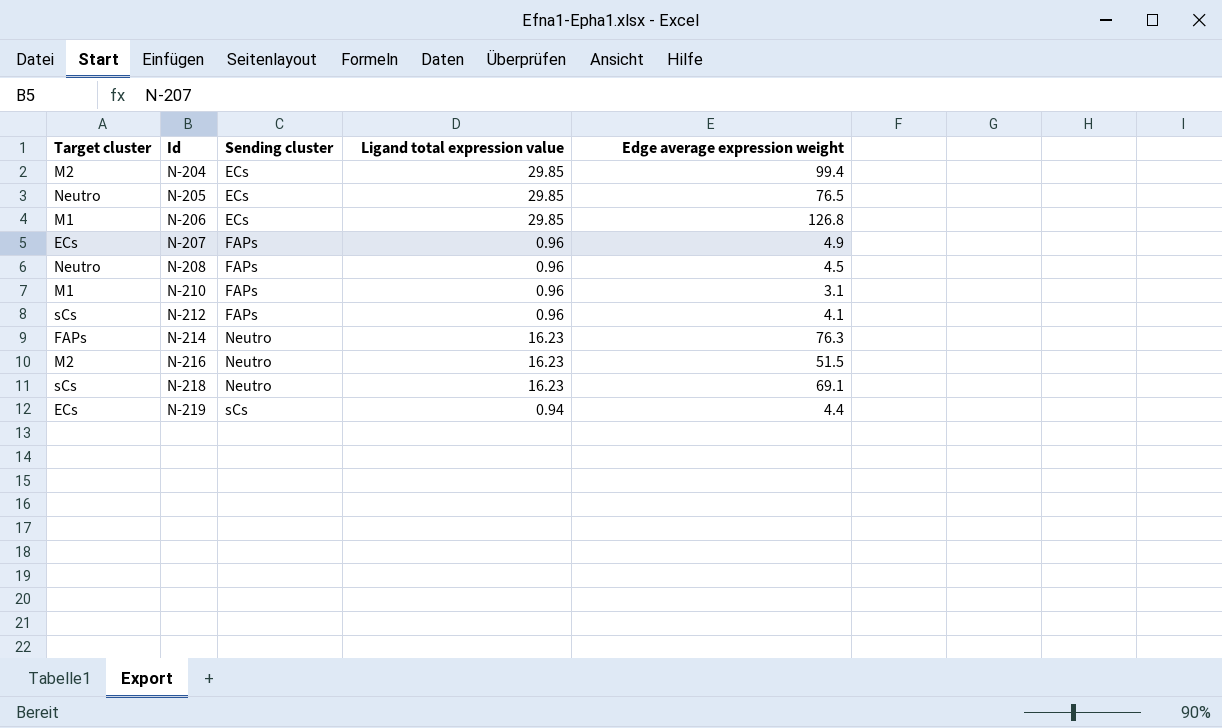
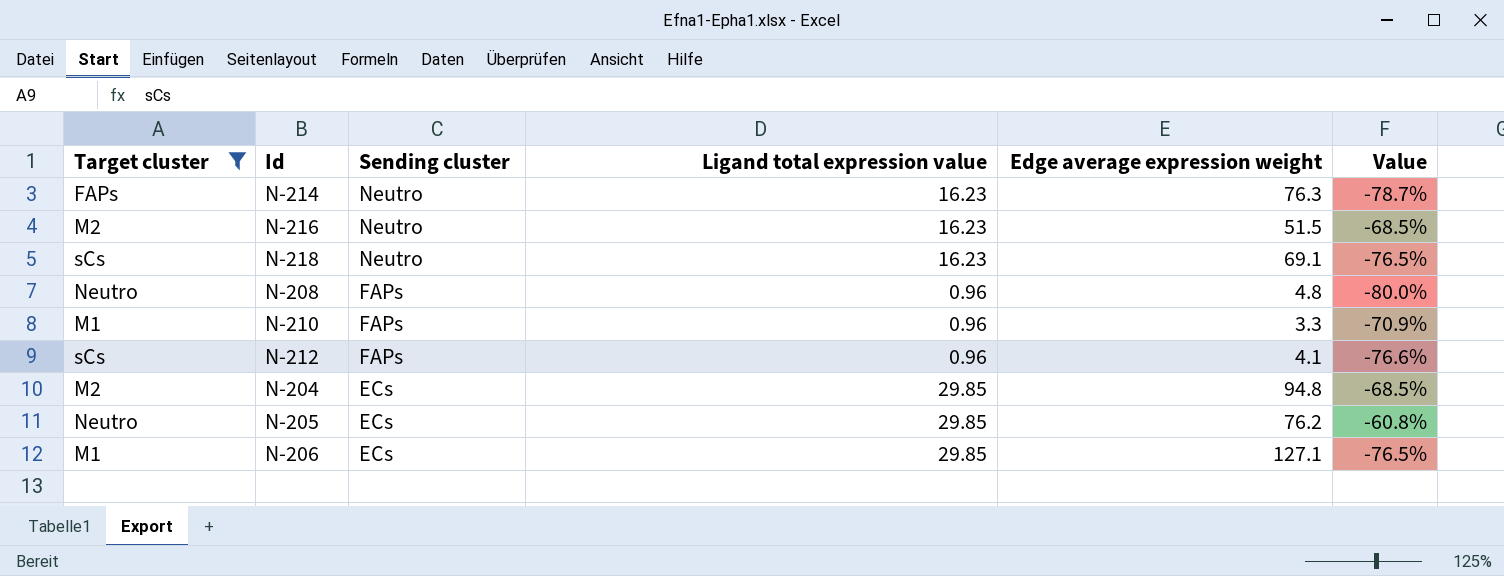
filter: none -> Target cluster != ECs
row order: Id ascending -> Sending cluster descending
column Value | formula: none -> ([Ligand total expression value] - [Edge average expression weight]) / [Edge average expression weight]
N-208 | Edge average expression weight: 4.5 -> 4.8
N-210 | Edge average expression weight: 3.1 -> 3.3
N-204 | Edge average expression weight: 99.4 -> 94.8
N-205 | Edge average expression weight: 76.5 -> 76.2
N-206 | Edge average expression weight: 126.8 -> 127.1

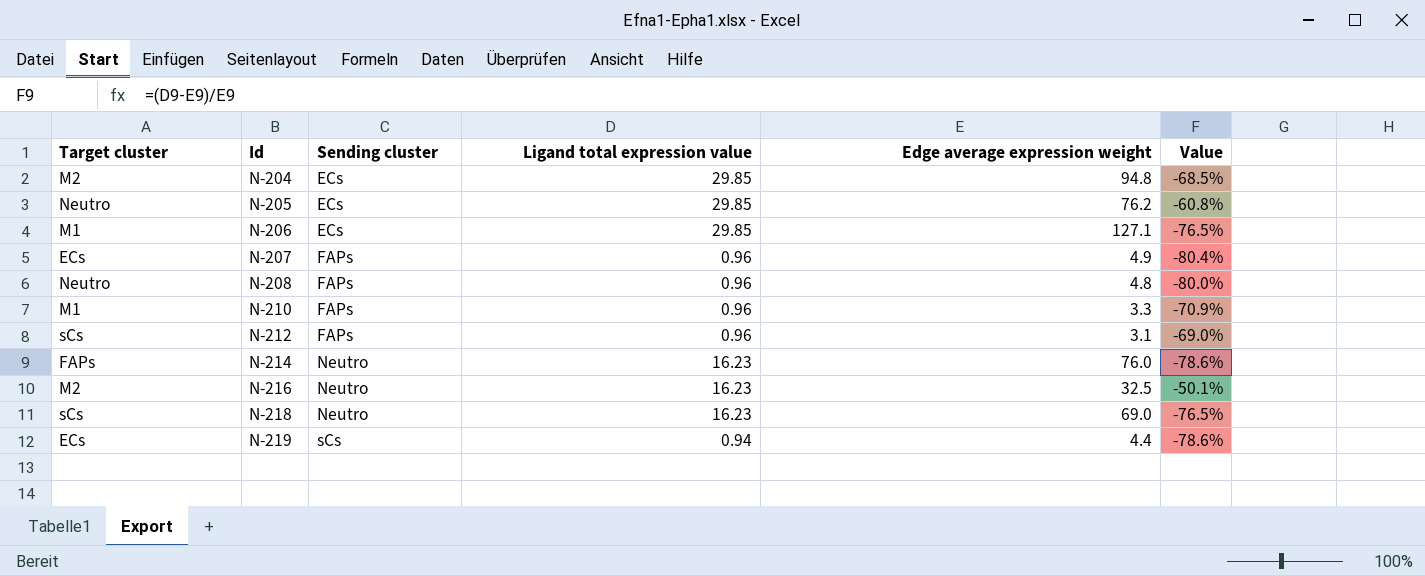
filter: Target cluster != ECs -> none
row order: Sending cluster descending -> Id ascending
N-212 | Edge average expression weight: 4.1 -> 3.1
N-212 | Value: -76.6% -> -69.0%
N-214 | Edge average expression weight: 76.3 -> 76.0
N-214 | Value: -78.7% -> -78.6%
N-216 | Edge average expression weight: 51.5 -> 32.5
N-216 | Value: -68.5% -> -50.1%
N-218 | Edge average expression weight: 69.1 -> 69.0

